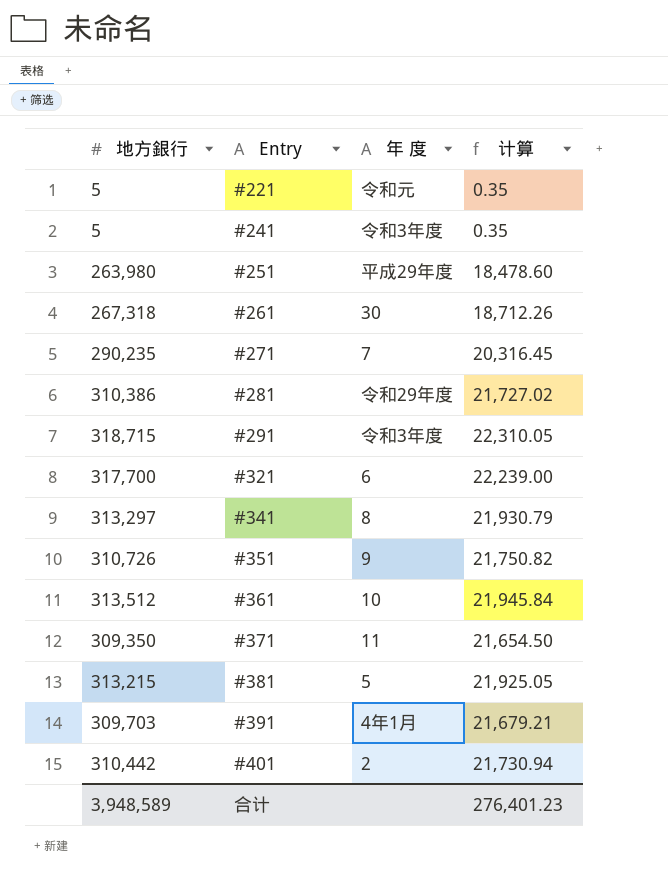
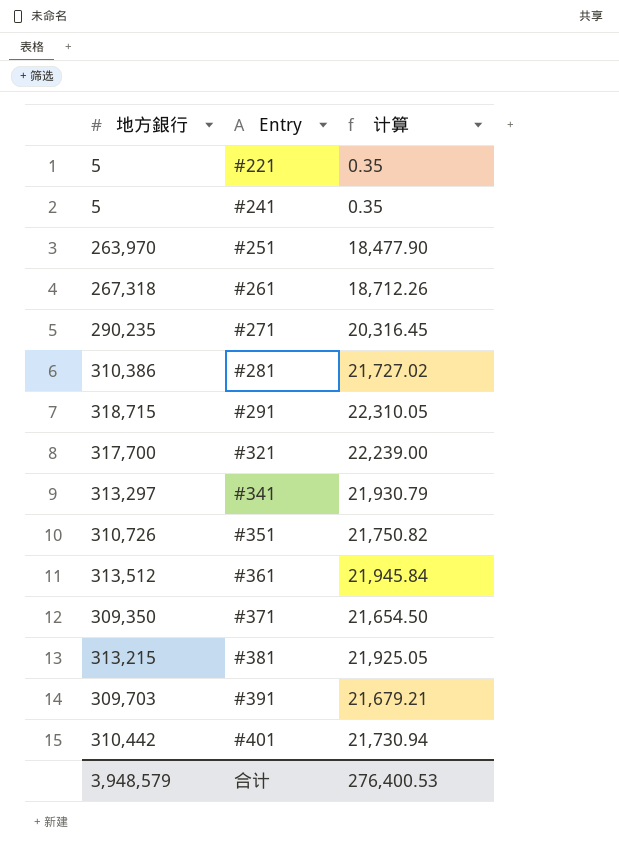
column 年 度 | position: 3 -> none
#251 | 地方銀行: 263,980 -> 263,970
#251 | 计算: 18,478.60 -> 18,477.90
合计 | 地方銀行: 3,948,589 -> 3,948,579
合计 | 计算: 276,401.23 -> 276,400.53

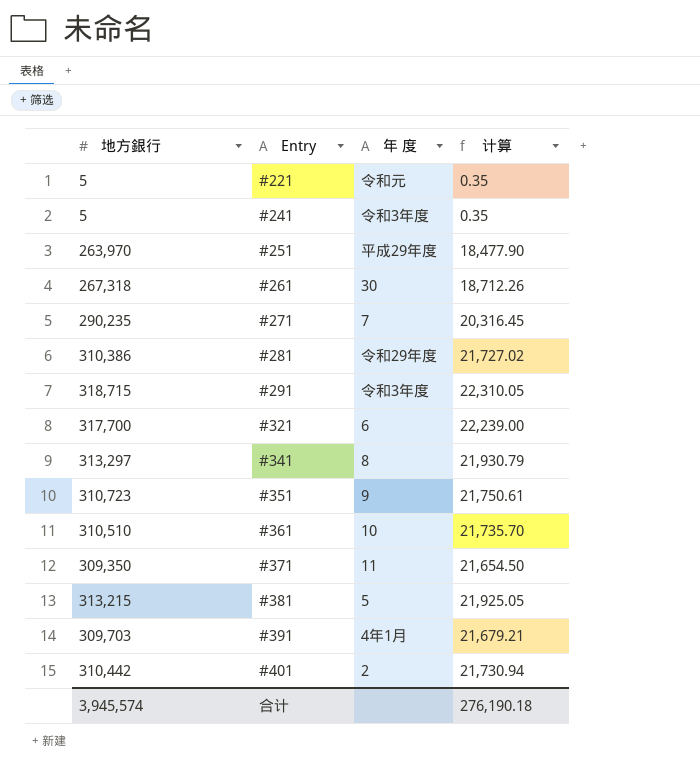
column 年 度 | position: none -> 3
#351 | 地方銀行: 310,726 -> 310,723
#351 | 计算: 21,750.82 -> 21,750.61
#361 | 地方銀行: 313,512 -> 310,510
#361 | 计算: 21,945.84 -> 21,735.70
合计 | 地方銀行: 3,948,579 -> 3,945,574
合计 | 计算: 276,400.53 -> 276,190.18

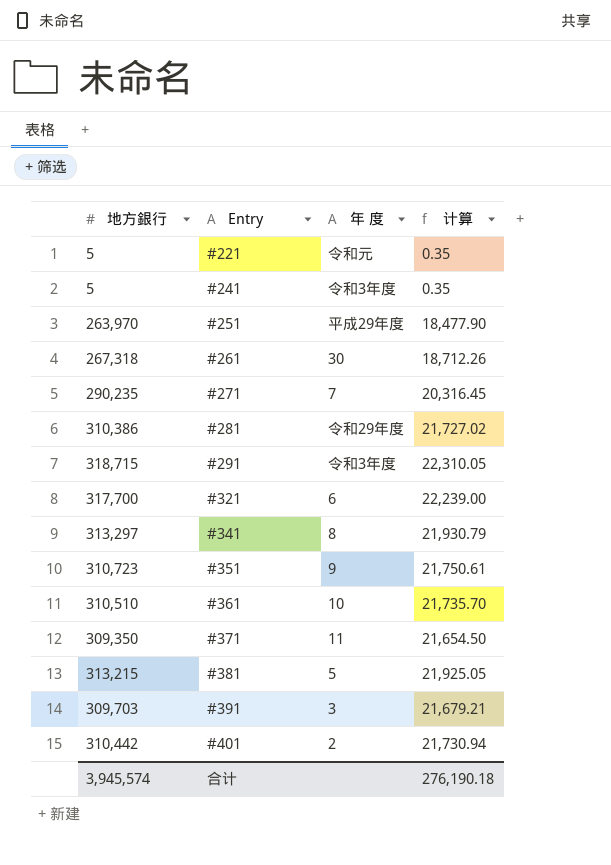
#391 | 年 度: 4年1月 -> 3

